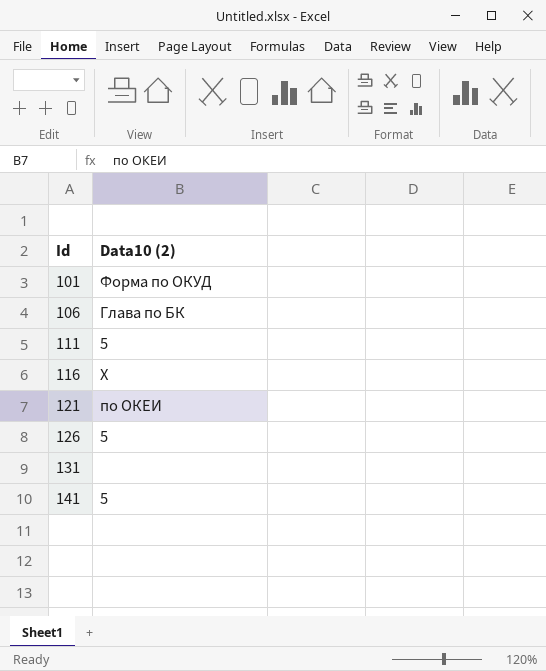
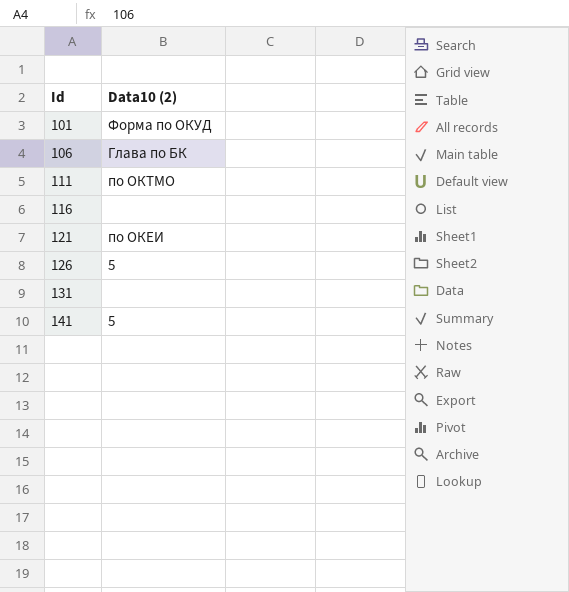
111 | Data10 (2): 5 -> по ОКТМО
116 | Data10 (2): X -> none

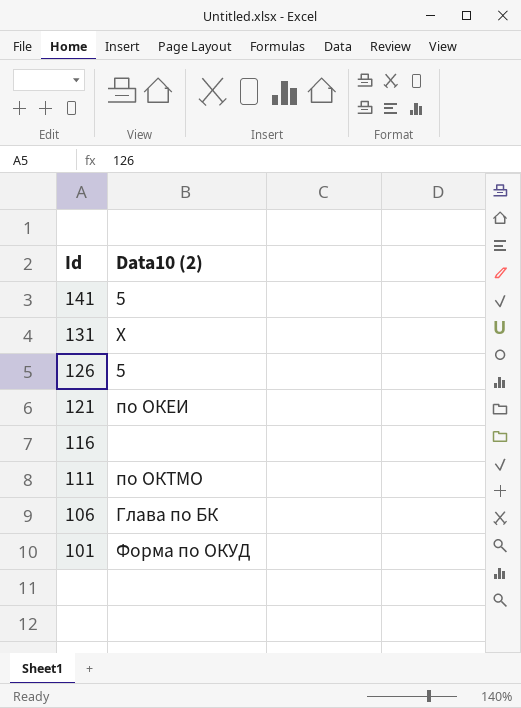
row order: Id ascending -> Id descending
131 | Data10 (2): none -> X

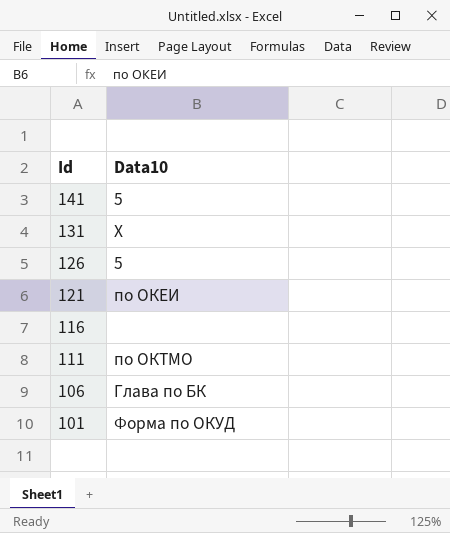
column name: Data10 (2) -> Data10

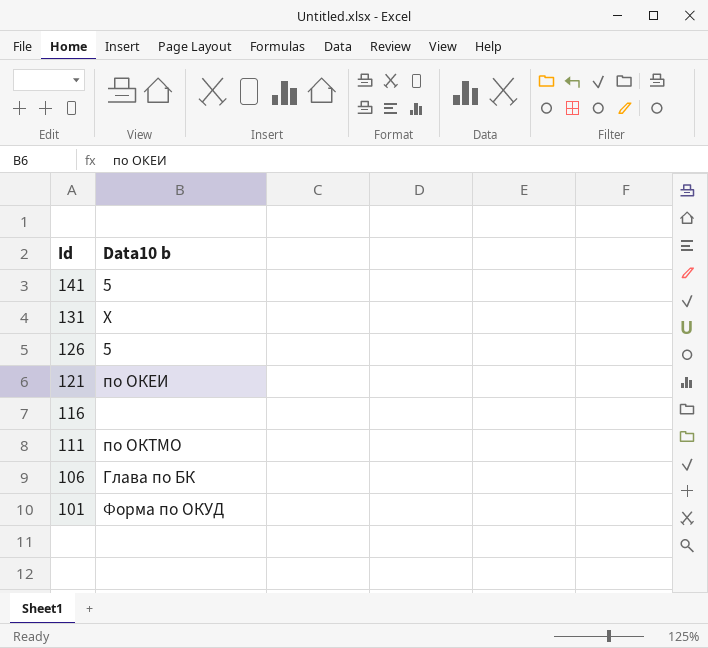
column name: Data10 -> Data10 b

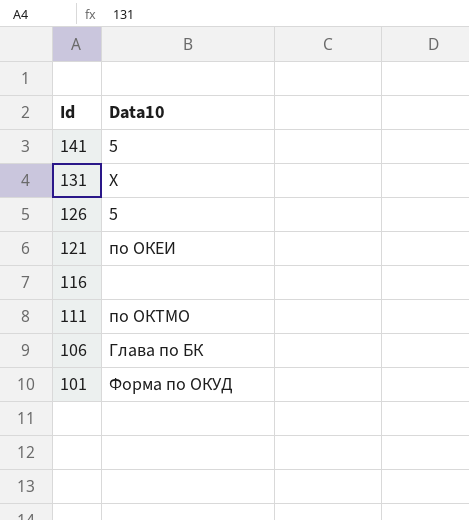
column name: Data10 b -> Data10

